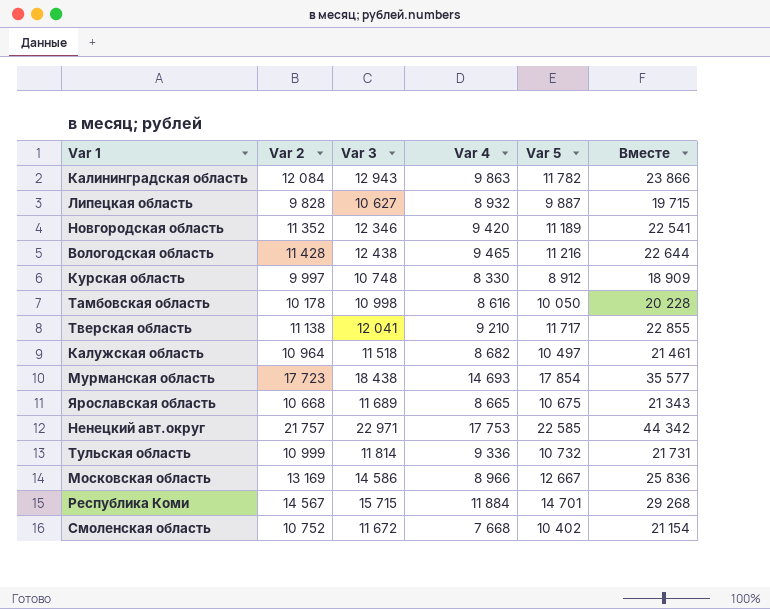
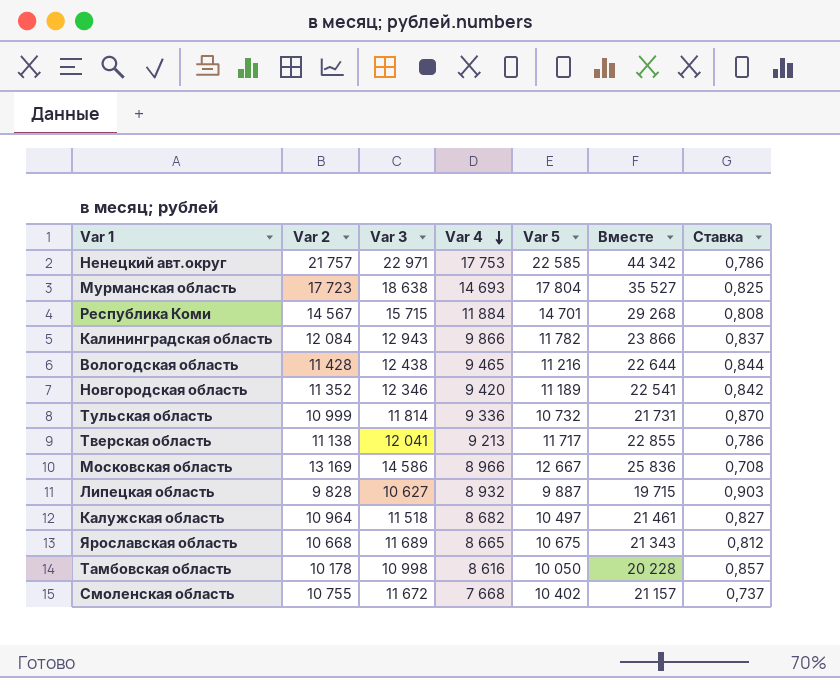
row order: none -> Var 4 descending
column Ставка | formula: none -> [Var 4] / [Var 5]
row Курская область: 9 997 | 10 748 | 8 330 | 8 912 | 18 909 -> none
Мурманская область | Var 3: 18 438 -> 18 638
Мурманская область | Var 5: 17 854 -> 17 804
Мурманская область | Вместе: 35 577 -> 35 527
Калининградская область | Var 4: 9 863 -> 9 866
Тверская область | Var 4: 9 210 -> 9 213
Смоленская область | Var 2: 10 752 -> 10 755
Смоленская область | Вместе: 21 154 -> 21 157

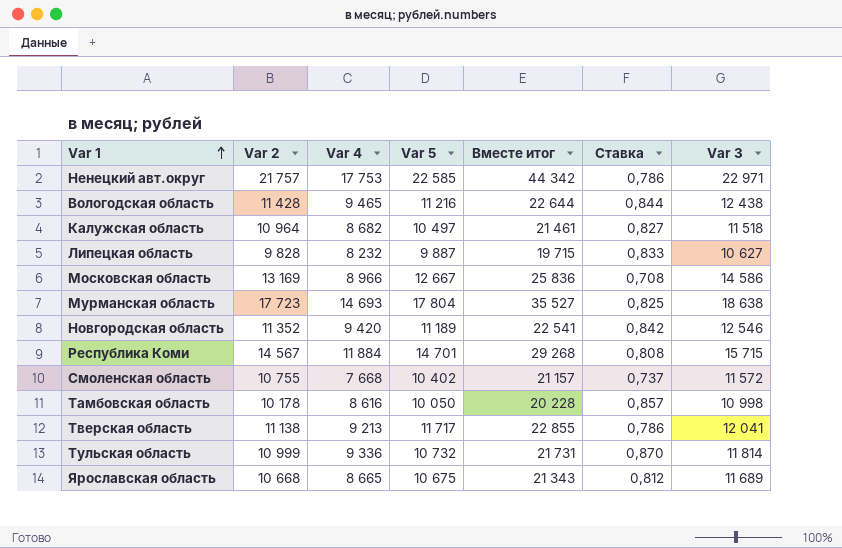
row order: Var 4 descending -> Var 1 ascending
column name: Вместе -> Вместе итог
column Var 3 | position: 3 -> 7
row Калининградская область: 12 084 | 12 943 | 9 866 | 11 782 | 23 866 | 0,837 -> none
Липецкая область | Var 4: 8 932 -> 8 232
Липецкая область | Ставка: 0,903 -> 0,833
Новгородская область | Var 3: 12 346 -> 12 546
Смоленская область | Var 3: 11 672 -> 11 572

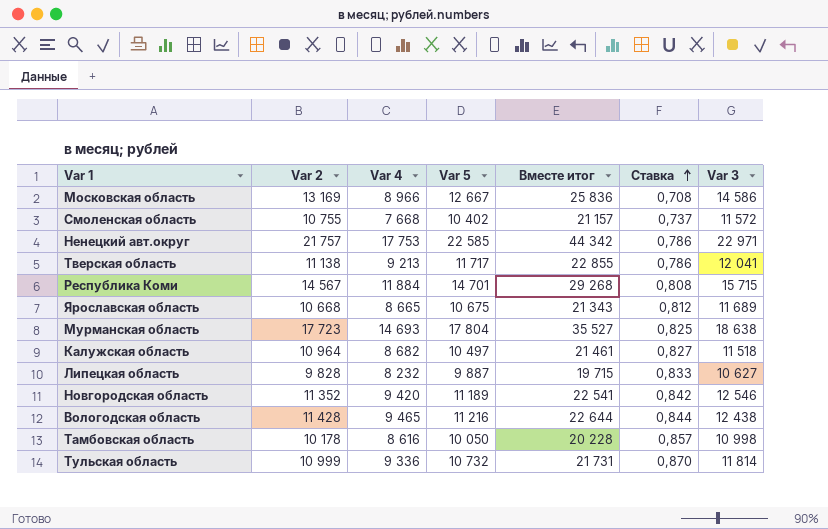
row order: Var 1 ascending -> Ставка ascending

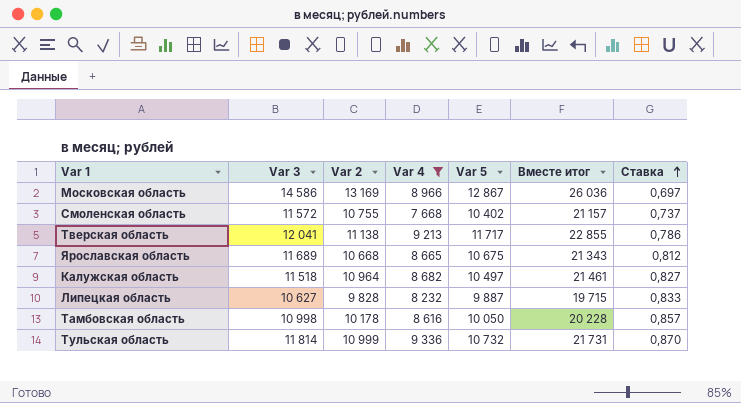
filter: none -> Var 4 <= 9 336
column Var 3 | position: 7 -> 2
Московская область | Var 5: 12 667 -> 12 867
Московская область | Вместе итог: 25 836 -> 26 036
Московская область | Ставка: 0,708 -> 0,697

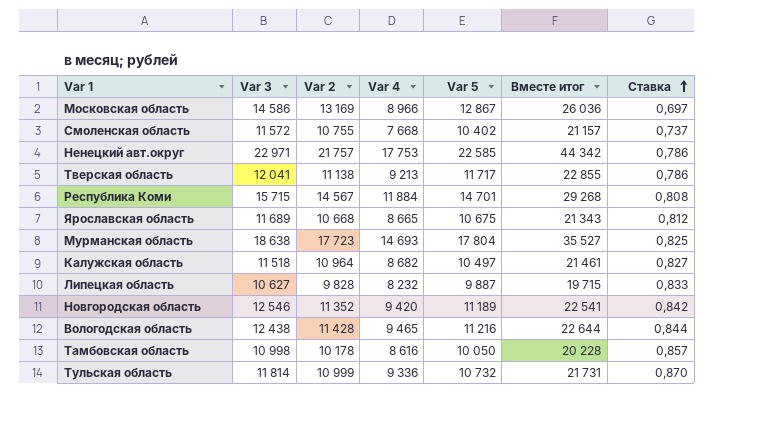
filter: Var 4 <= 9 336 -> none

